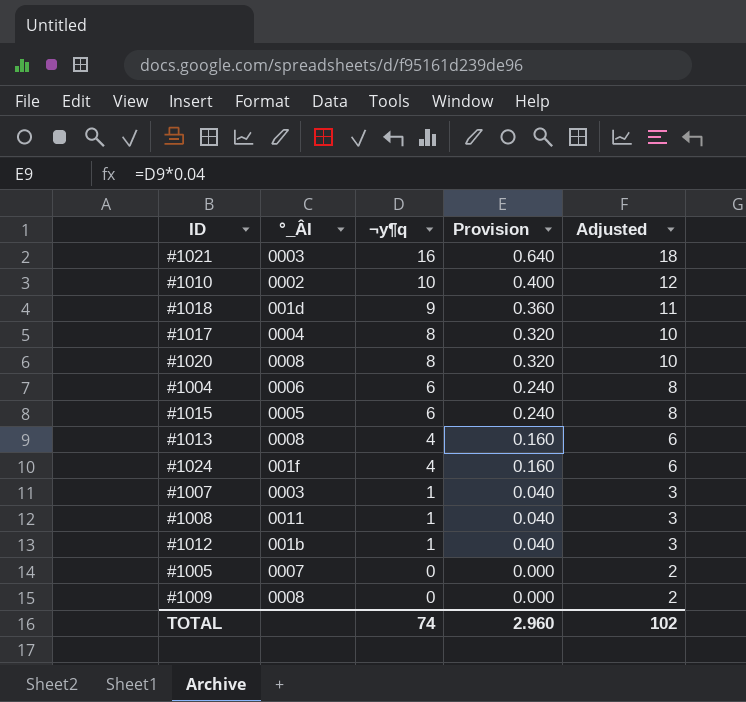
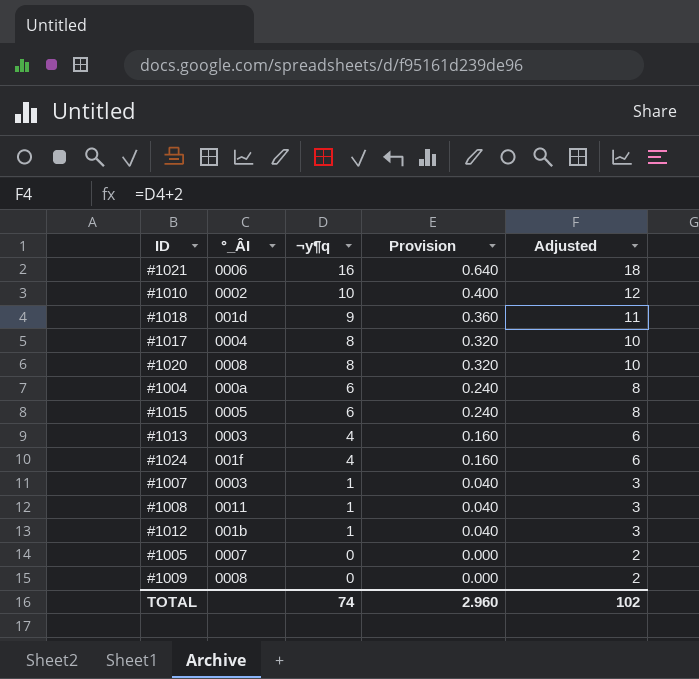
#1021 | °_ÂI: 0003 -> 0006
#1004 | °_ÂI: 0006 -> 000a
#1013 | °_ÂI: 0008 -> 0003

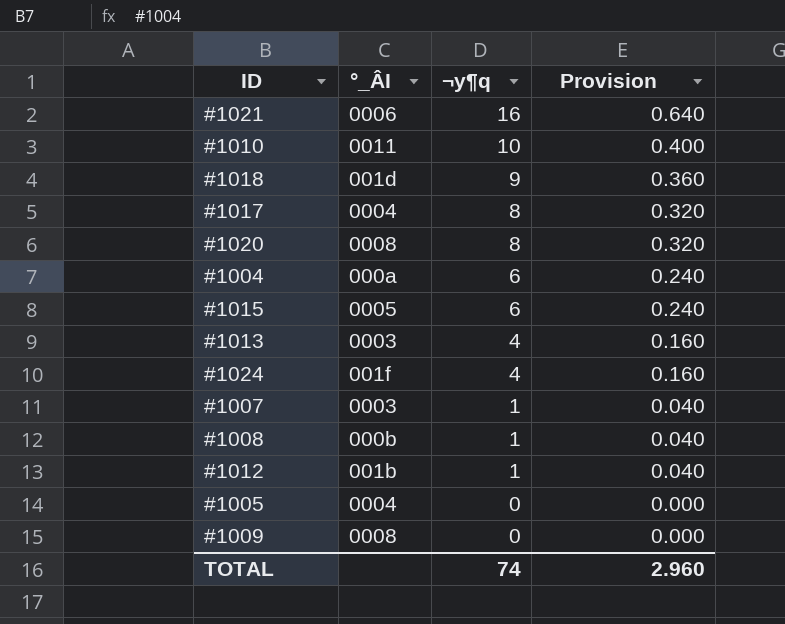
column Adjusted | formula: [¬y¶q] + 2 -> none
#1010 | °_ÂI: 0002 -> 0011
#1008 | °_ÂI: 0011 -> 000b
#1005 | °_ÂI: 0007 -> 0004

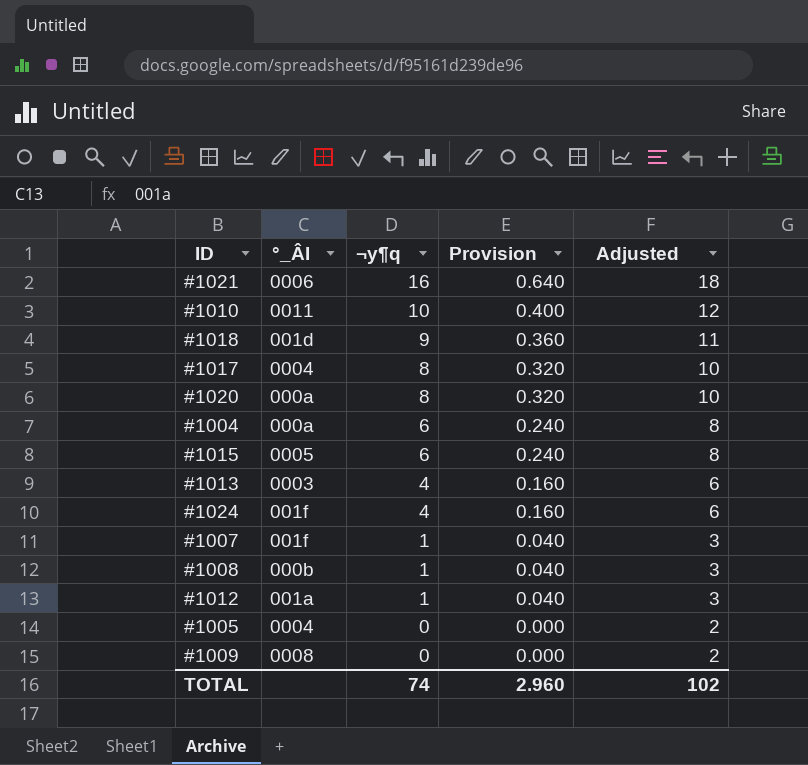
column Adjusted | formula: none -> [¬y¶q] + 2
#1020 | °_ÂI: 0008 -> 000a
#1007 | °_ÂI: 0003 -> 001f
#1012 | °_ÂI: 001b -> 001a

